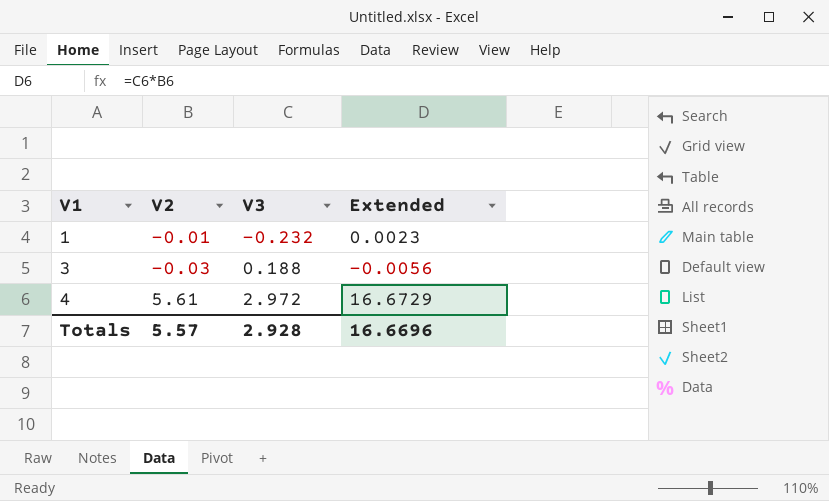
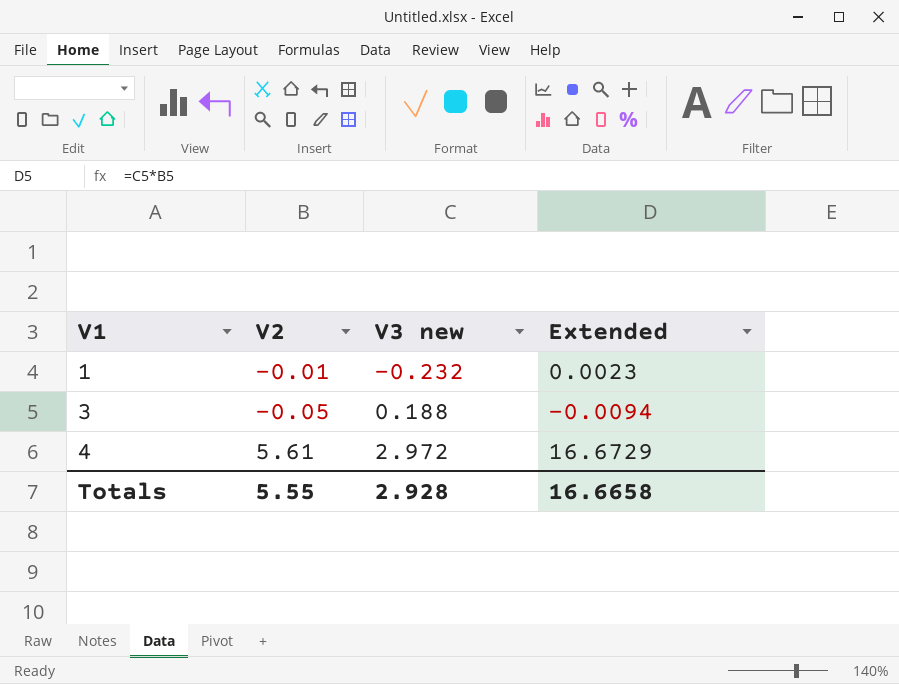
column name: V3 -> V3 new
3 | V2: -0.03 -> -0.05
3 | Extended: -0.0056 -> -0.0094
Totals | V2: 5.57 -> 5.55
Totals | Extended: 16.6696 -> 16.6658

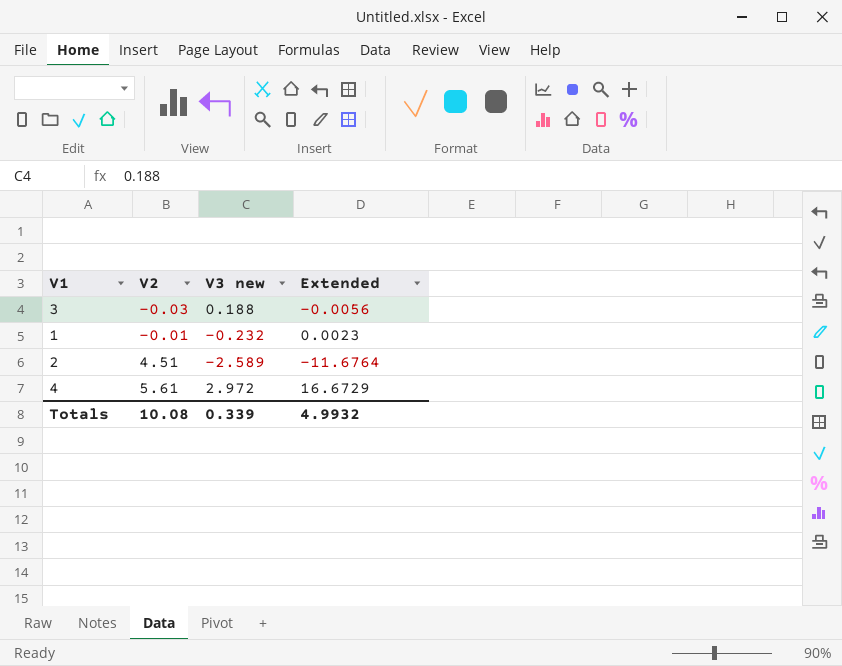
row order: V1 ascending -> V2 ascending
3 | V2: -0.05 -> -0.03
3 | Extended: -0.0094 -> -0.0056
row 2: none -> 4.51 | -2.589 | -11.6764
Totals | V2: 5.55 -> 10.08
Totals | V3 new: 2.928 -> 0.339
Totals | Extended: 16.6658 -> 4.9932

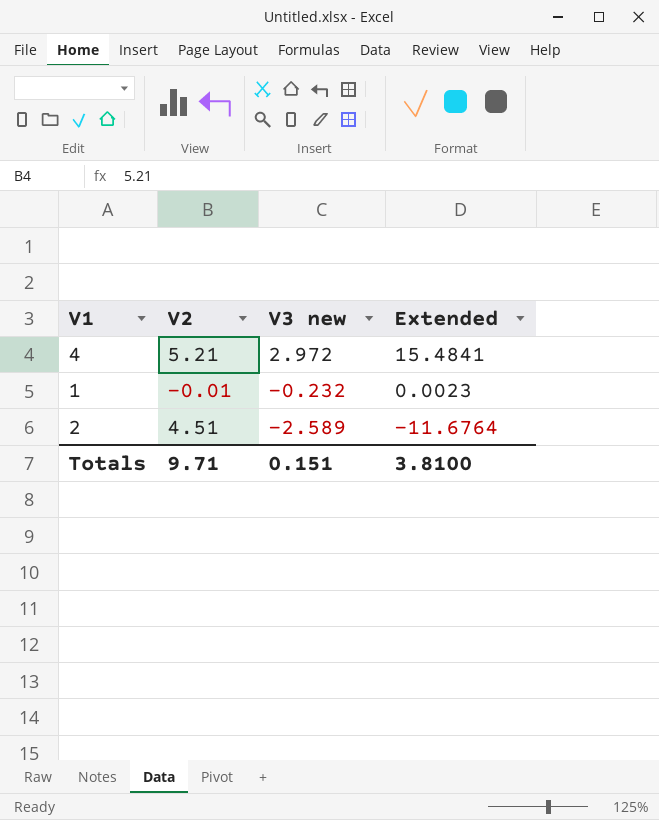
row order: V2 ascending -> V3 new descending
row 3: -0.03 | 0.188 | -0.0056 -> none
4 | V2: 5.61 -> 5.21
4 | Extended: 16.6729 -> 15.4841
Totals | V2: 10.08 -> 9.71
Totals | V3 new: 0.339 -> 0.151
Totals | Extended: 4.9932 -> 3.8100

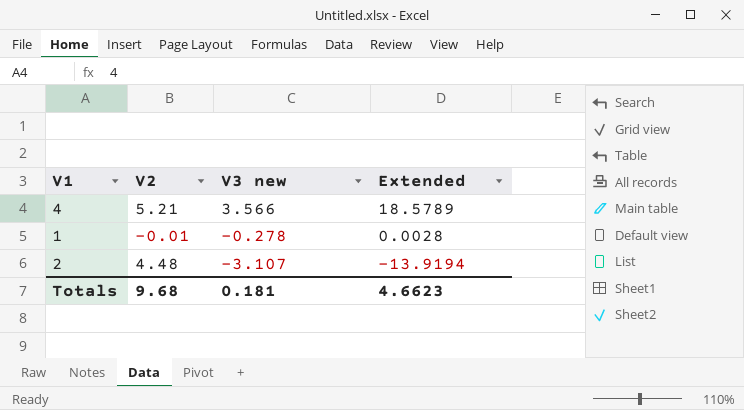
4 | V3 new: 2.972 -> 3.566
4 | Extended: 15.4841 -> 18.5789
1 | V3 new: -0.232 -> -0.278
1 | Extended: 0.0023 -> 0.0028
2 | V2: 4.51 -> 4.48
2 | V3 new: -2.589 -> -3.107
2 | Extended: -11.6764 -> -13.9194
Totals | V2: 9.71 -> 9.68
Totals | V3 new: 0.151 -> 0.181
Totals | Extended: 3.8100 -> 4.6623

